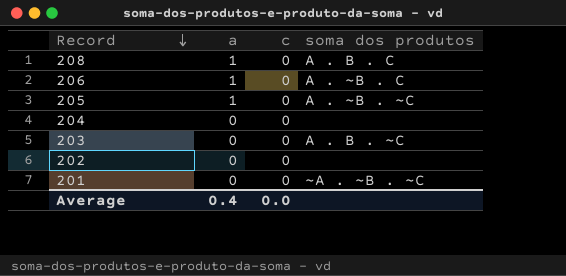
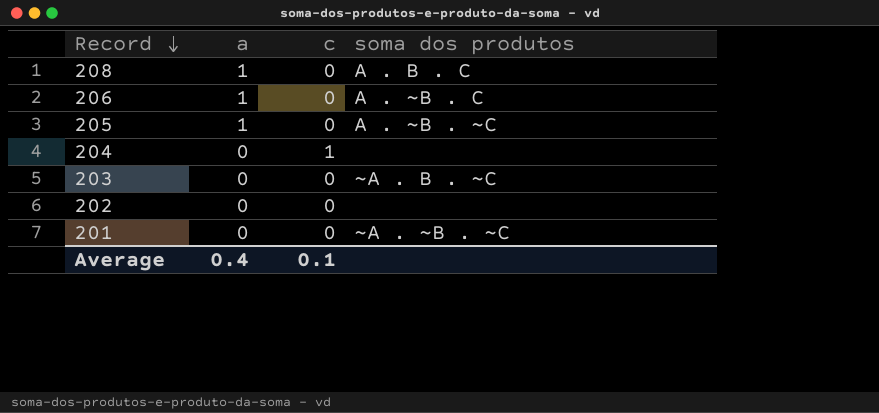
204 | c: 0 -> 1
203 | soma dos produtos: A . B . ~C -> ~A . B . ~C
Average | c: 0.0 -> 0.1

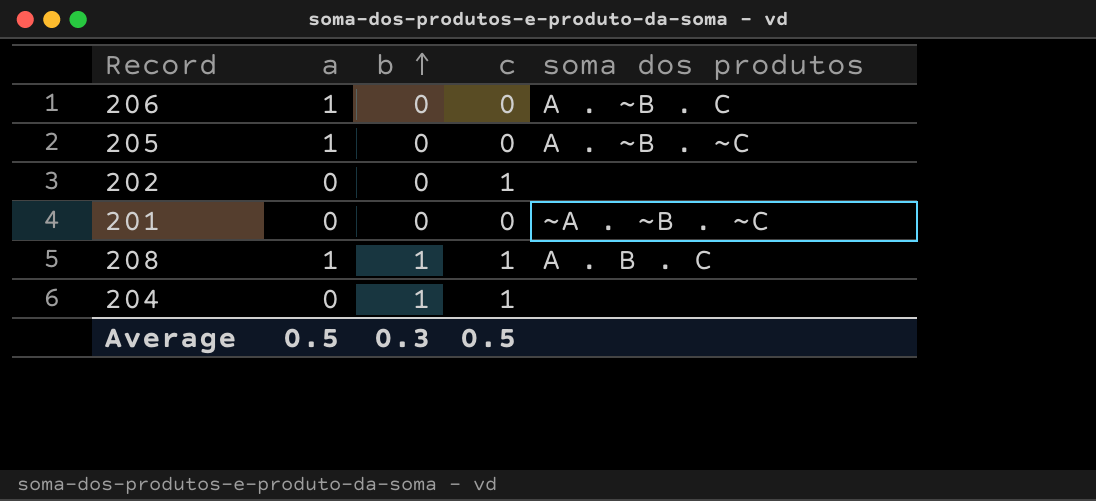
row order: Record descending -> b ascending
column b | position: none -> 3
row 203: 0 | 0 | ~A . B . ~C -> none
202 | c: 0 -> 1
208 | c: 0 -> 1
Average | a: 0.4 -> 0.5
Average | c: 0.1 -> 0.5

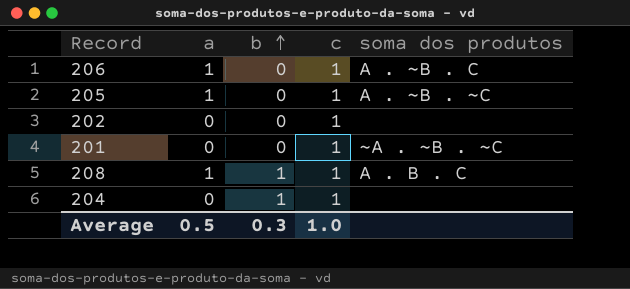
206 | c: 0 -> 1
205 | c: 0 -> 1
201 | c: 0 -> 1
Average | c: 0.5 -> 1.0

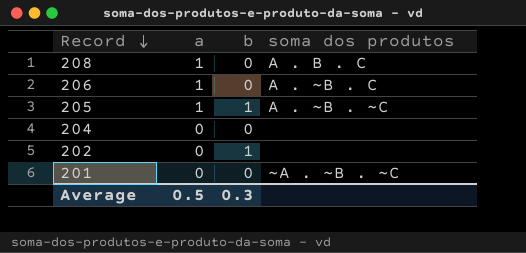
row order: b ascending -> Record descending
column c | position: 4 -> none
208 | b: 1 -> 0
205 | b: 0 -> 1
204 | b: 1 -> 0
202 | b: 0 -> 1

